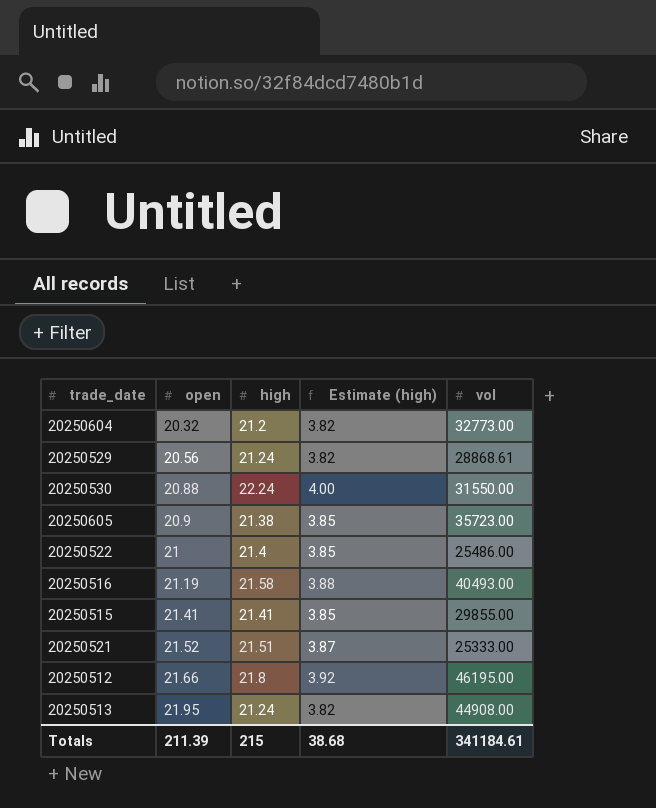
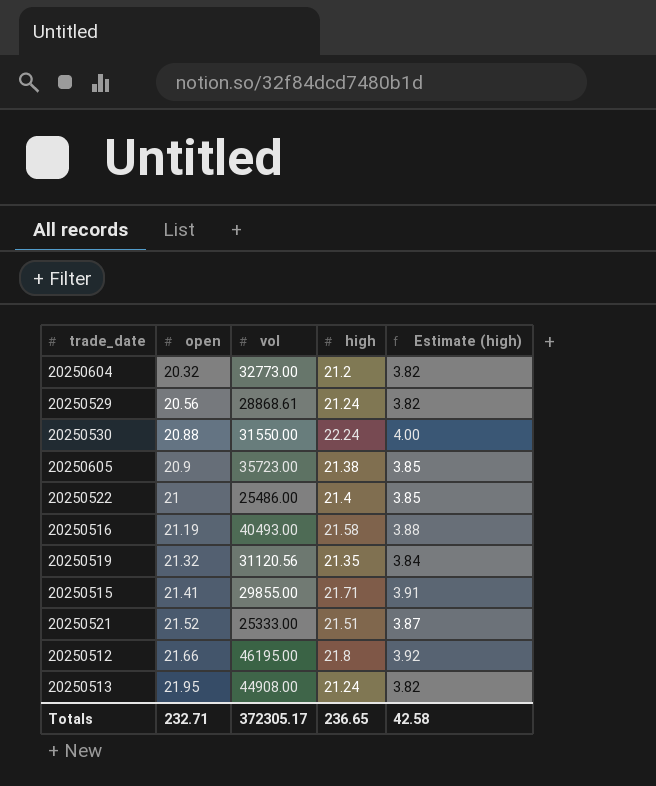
column vol | position: 5 -> 3
row 20250519: none -> 21.32 | 31120.56 | 21.35 | 3.84
20250515 | high: 21.41 -> 21.71
20250515 | Estimate (high): 3.85 -> 3.91
Totals | open: 211.39 -> 232.71
Totals | vol: 341184.61 -> 372305.17
Totals | high: 215 -> 236.65
Totals | Estimate (high): 38.68 -> 42.58

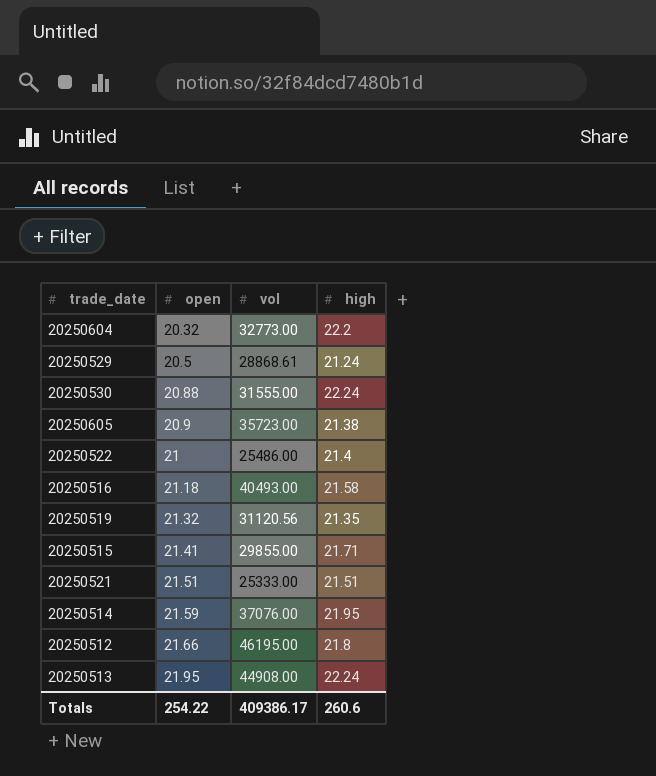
column Estimate (high) | formula: [high] * 0.18 -> none
20250604 | high: 21.2 -> 22.2
20250529 | open: 20.56 -> 20.5
20250530 | vol: 31550.00 -> 31555.00
20250516 | open: 21.19 -> 21.18
20250521 | open: 21.52 -> 21.51
row 20250514: none -> 21.59 | 37076.00 | 21.95
20250513 | high: 21.24 -> 22.24
Totals | open: 232.71 -> 254.22
Totals | vol: 372305.17 -> 409386.17
Totals | high: 236.65 -> 260.6

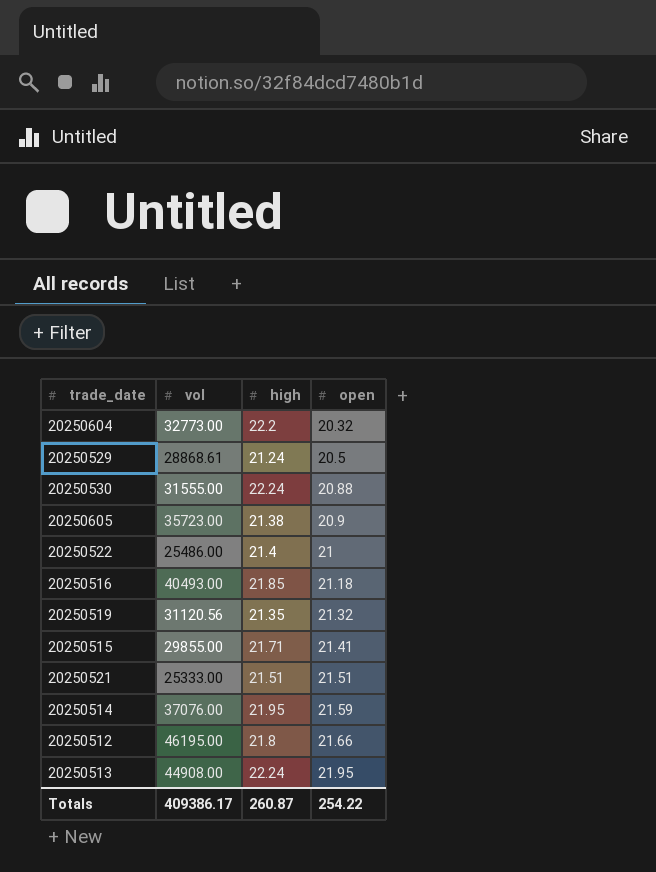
column open | position: 2 -> 4
20250516 | high: 21.58 -> 21.85
Totals | high: 260.6 -> 260.87

